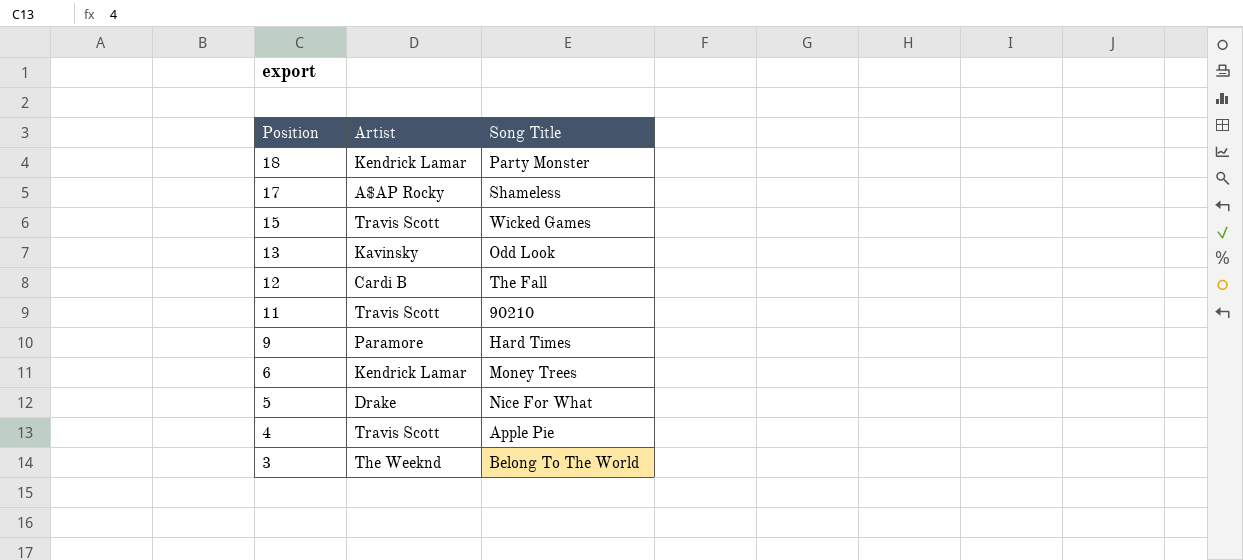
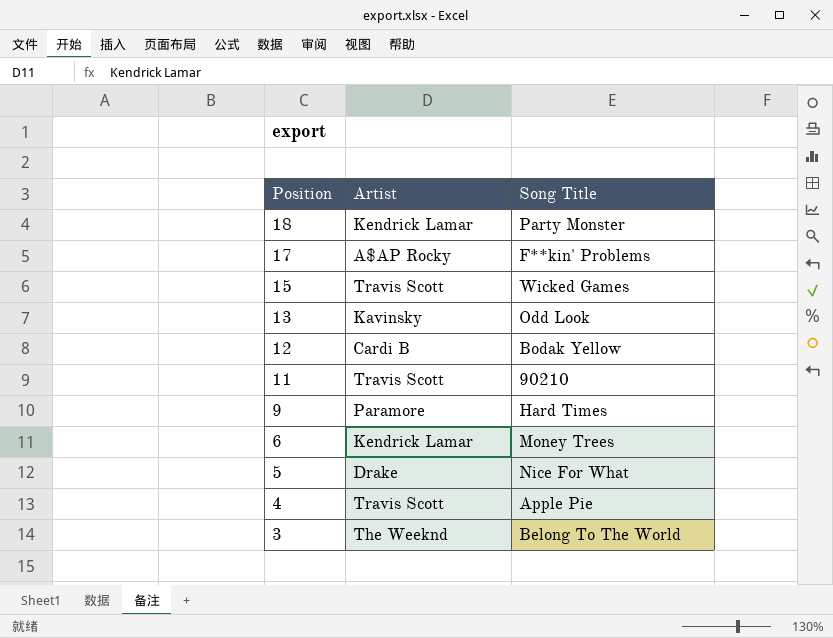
17 | Song Title: Shameless -> F**kin' Problems
12 | Song Title: The Fall -> Bodak Yellow

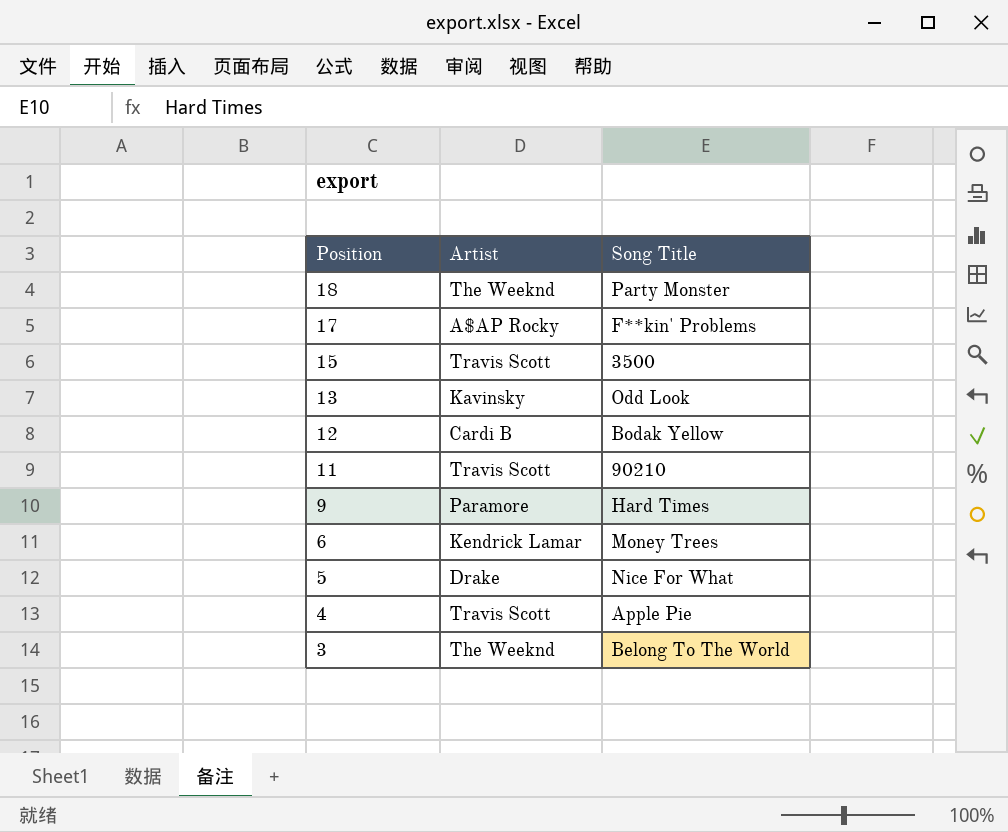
18 | Artist: Kendrick Lamar -> The Weeknd
15 | Song Title: Wicked Games -> 3500

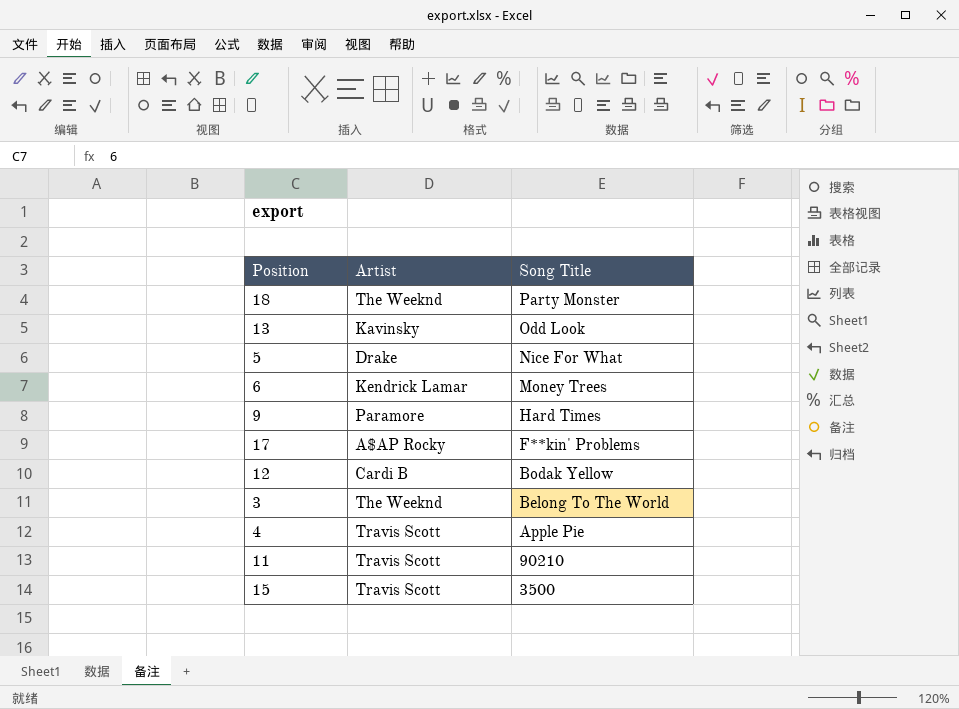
row order: Position descending -> Song Title descending

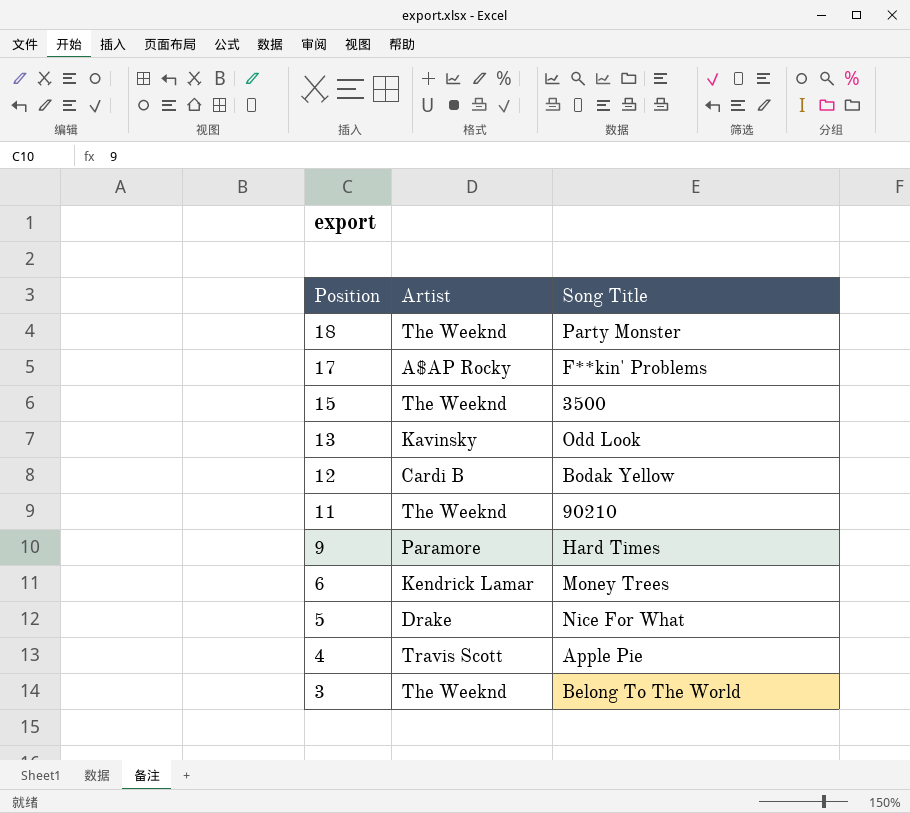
row order: Song Title descending -> Position descending
15 | Artist: Travis Scott -> The Weeknd
11 | Artist: Travis Scott -> The Weeknd

